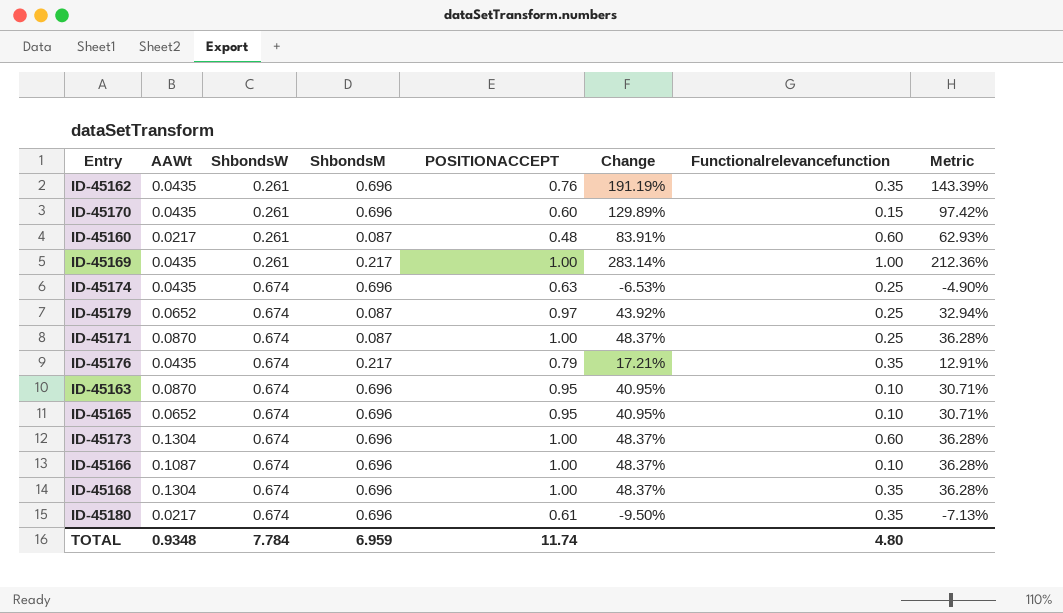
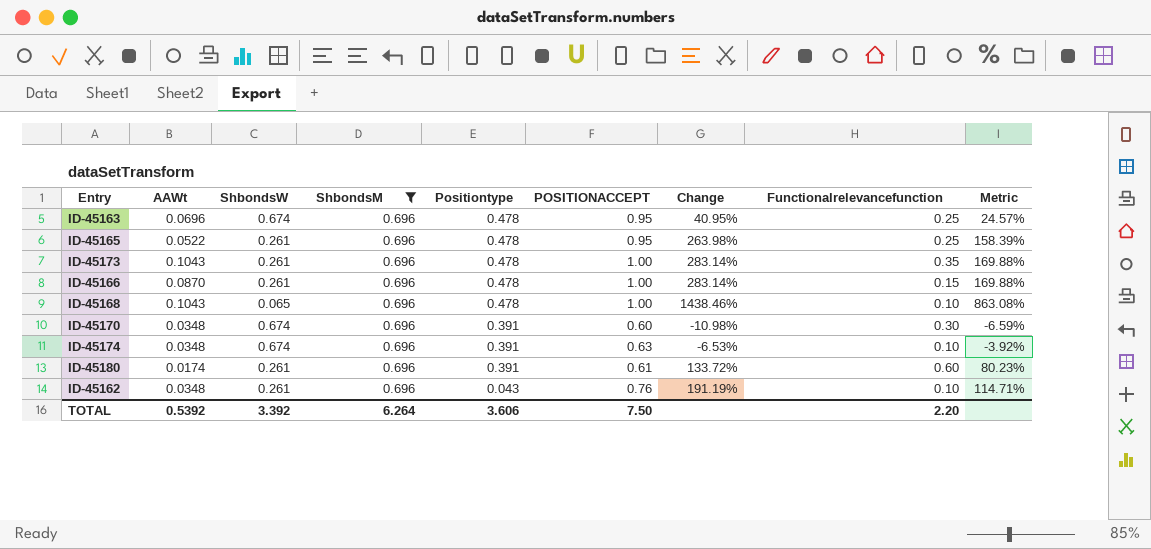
filter: none -> ShbondsM = 0.696
row order: ShbondsW ascending -> Positiontype descending
column Positiontype | position: none -> 5
column Metric | formula: [Change] * 0.75 -> [Change] * 0.6
ID-45163 | AAWt: 0.0870 -> 0.0696
ID-45163 | Functionalrelevancefunction: 0.10 -> 0.25
ID-45165 | AAWt: 0.0652 -> 0.0522
ID-45165 | ShbondsW: 0.674 -> 0.261
ID-45165 | Change: 40.95% -> 263.98%
ID-45165 | Functionalrelevancefunction: 0.10 -> 0.25
ID-45173 | AAWt: 0.1304 -> 0.1043
ID-45173 | ShbondsW: 0.674 -> 0.261
ID-45173 | Change: 48.37% -> 283.14%
ID-45173 | Functionalrelevancefunction: 0.60 -> 0.35
ID-45166 | AAWt: 0.1087 -> 0.0870
ID-45166 | ShbondsW: 0.674 -> 0.261
ID-45166 | Change: 48.37% -> 283.14%
ID-45166 | Functionalrelevancefunction: 0.10 -> 0.15
ID-45168 | AAWt: 0.1304 -> 0.1043
ID-45168 | ShbondsW: 0.674 -> 0.065
ID-45168 | Change: 48.37% -> 1438.46%
ID-45168 | Functionalrelevancefunction: 0.35 -> 0.10
ID-45170 | AAWt: 0.0435 -> 0.0348
ID-45170 | ShbondsW: 0.261 -> 0.674
ID-45170 | Change: 129.89% -> -10.98%
ID-45170 | Functionalrelevancefunction: 0.15 -> 0.30
ID-45174 | AAWt: 0.0435 -> 0.0348
ID-45174 | Functionalrelevancefunction: 0.25 -> 0.10
ID-45180 | AAWt: 0.0217 -> 0.0174
ID-45180 | ShbondsW: 0.674 -> 0.261
ID-45180 | Change: -9.50% -> 133.72%
ID-45180 | Functionalrelevancefunction: 0.35 -> 0.60
ID-45162 | AAWt: 0.0435 -> 0.0348
ID-45162 | Functionalrelevancefunction: 0.35 -> 0.10
TOTAL | AAWt: 0.9348 -> 0.5392
TOTAL | ShbondsW: 7.784 -> 3.392
TOTAL | ShbondsM: 6.959 -> 6.264
TOTAL | POSITIONACCEPT: 11.74 -> 7.50
TOTAL | Functionalrelevancefunction: 4.80 -> 2.20

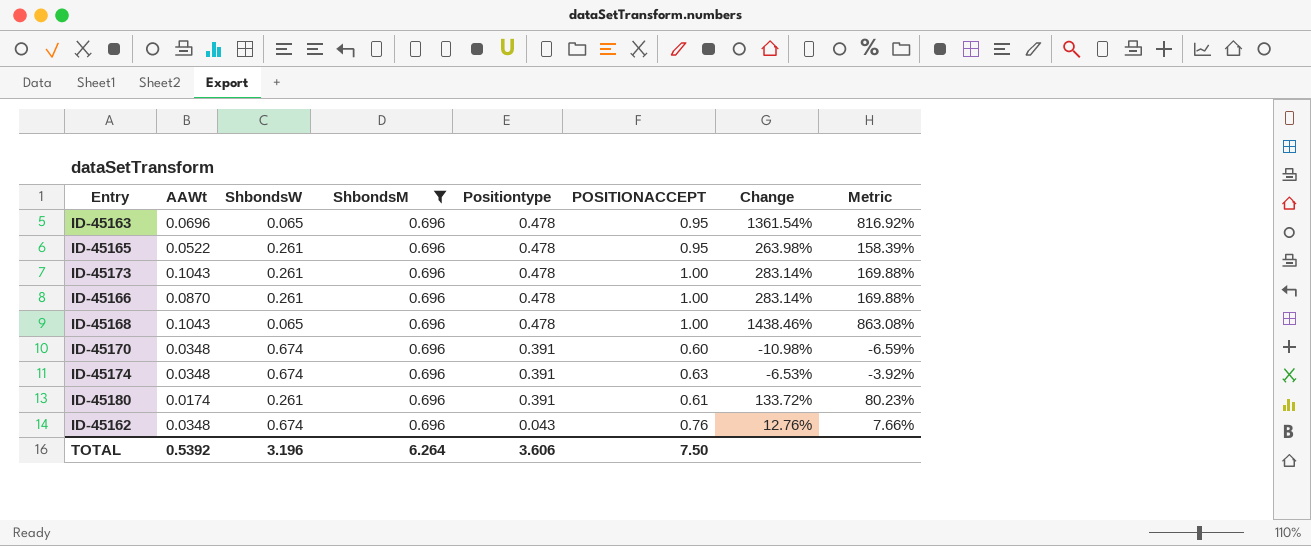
column Functionalrelevancefunction | position: 8 -> none
ID-45163 | ShbondsW: 0.674 -> 0.065
ID-45163 | Change: 40.95% -> 1361.54%
ID-45163 | Metric: 24.57% -> 816.92%
ID-45162 | ShbondsW: 0.261 -> 0.674
ID-45162 | Change: 191.19% -> 12.76%
ID-45162 | Metric: 114.71% -> 7.66%
TOTAL | ShbondsW: 3.392 -> 3.196

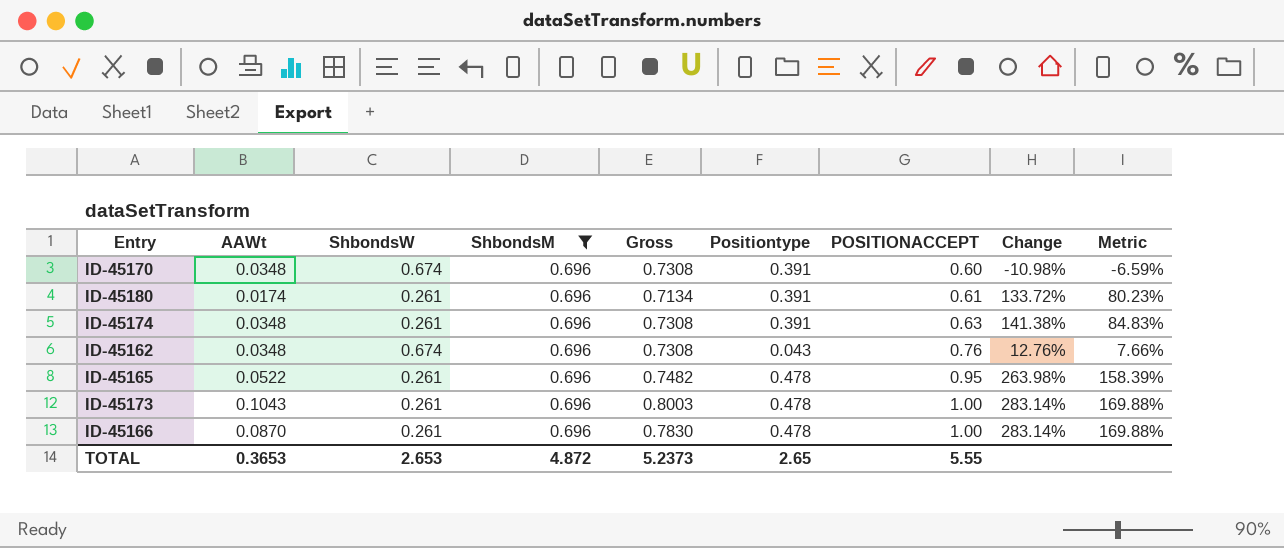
row order: Positiontype descending -> POSITIONACCEPT ascending
column Gross | formula: none -> [AAWt] + [ShbondsM]
row ID-45163: 0.0696 | 0.065 | 0.696 | 0.478 | 0.95 | 1361.54% | 816.92% -> none
row ID-45168: 0.1043 | 0.065 | 0.696 | 0.478 | 1.00 | 1438.46% | 863.08% -> none
ID-45174 | ShbondsW: 0.674 -> 0.261
ID-45174 | Change: -6.53% -> 141.38%
ID-45174 | Metric: -3.92% -> 84.83%
TOTAL | AAWt: 0.5392 -> 0.3653
TOTAL | ShbondsW: 3.196 -> 2.653
TOTAL | ShbondsM: 6.264 -> 4.872
TOTAL | Positiontype: 3.606 -> 2.65
TOTAL | POSITIONACCEPT: 7.50 -> 5.55

